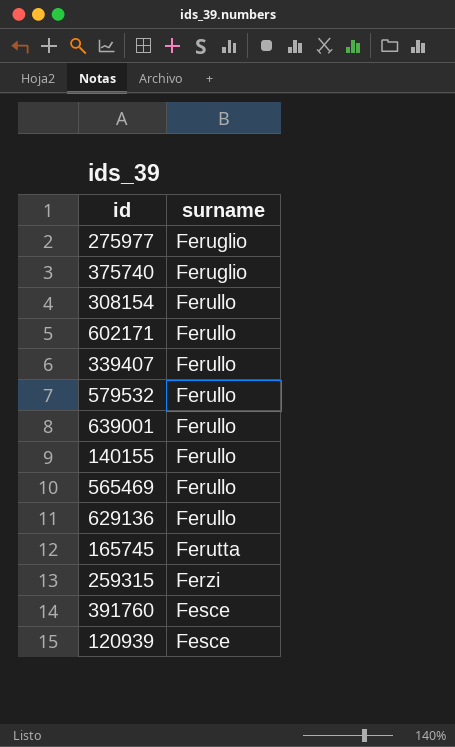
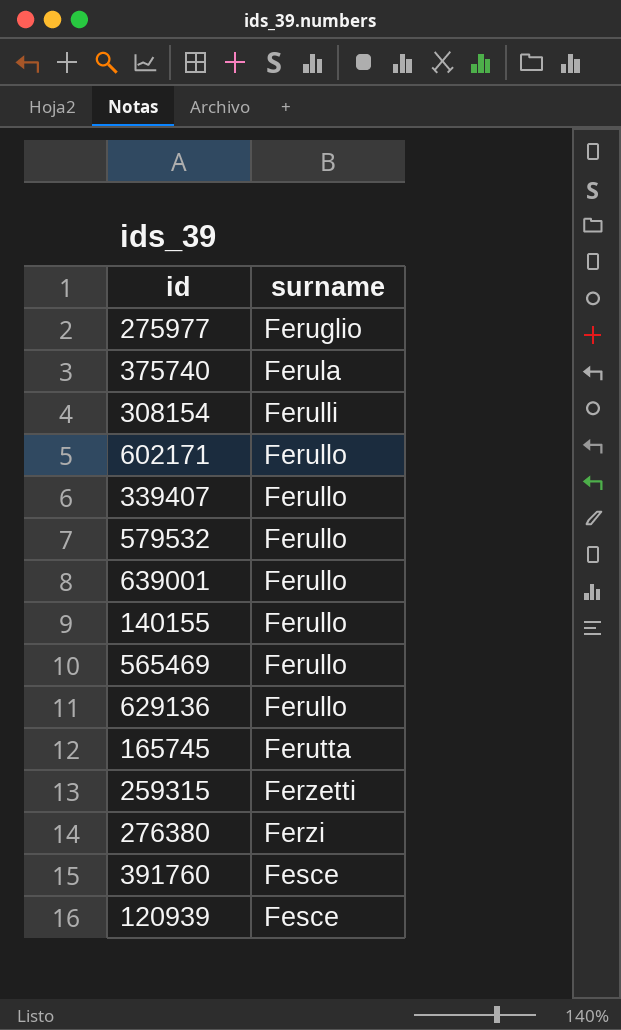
375740 | surname: Feruglio -> Ferula
308154 | surname: Ferullo -> Ferulli
259315 | surname: Ferzi -> Ferzetti
row 276380: none -> Ferzi

